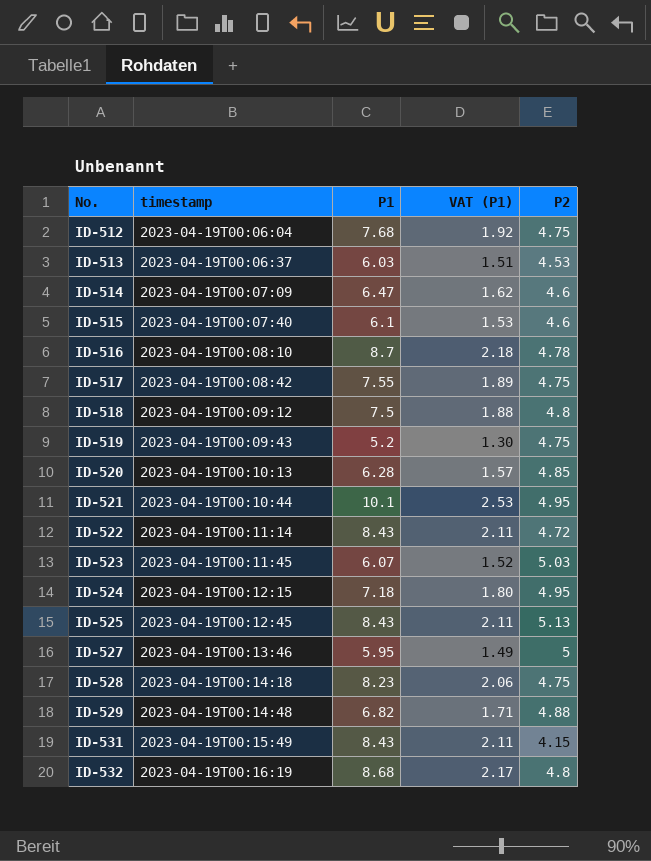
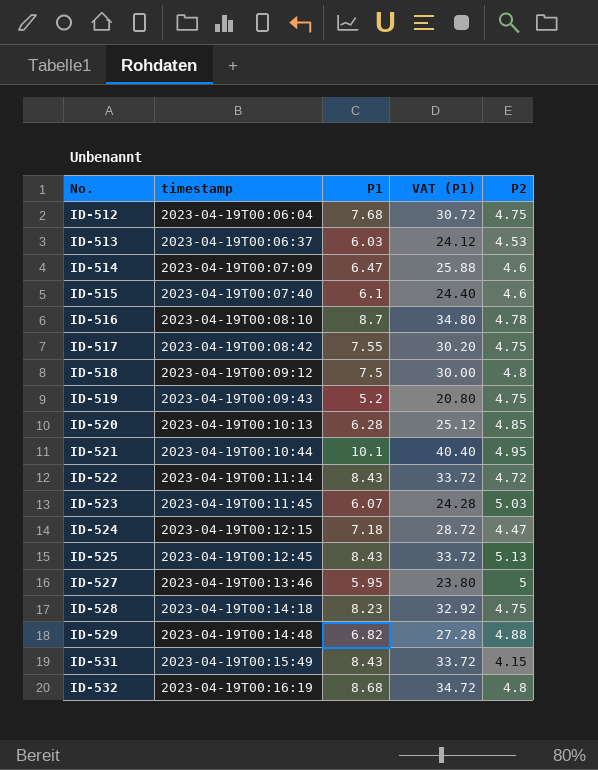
column VAT (P1) | formula: [P1] * 0.25 -> [P1] * 4
ID-524 | P2: 4.95 -> 4.47

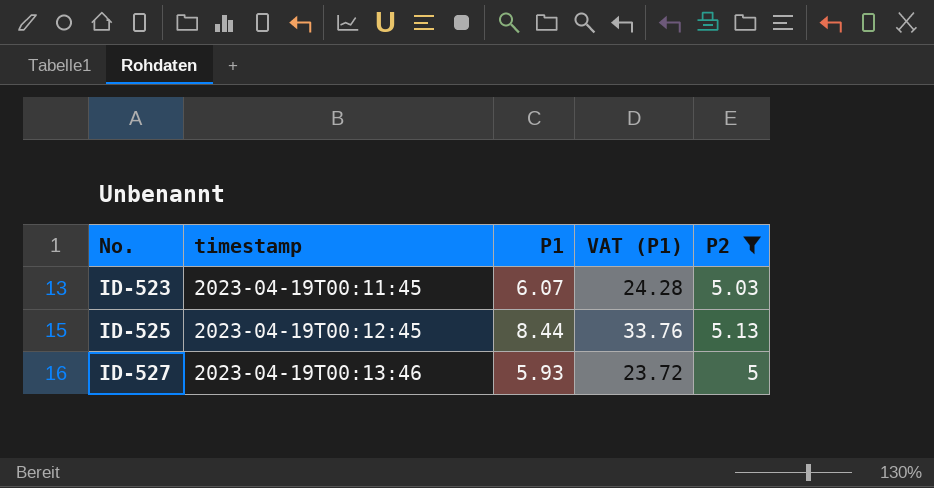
filter: none -> P2 >= 5
ID-525 | P1: 8.43 -> 8.44
ID-525 | VAT (P1): 33.72 -> 33.76
ID-527 | P1: 5.95 -> 5.93
ID-527 | VAT (P1): 23.80 -> 23.72

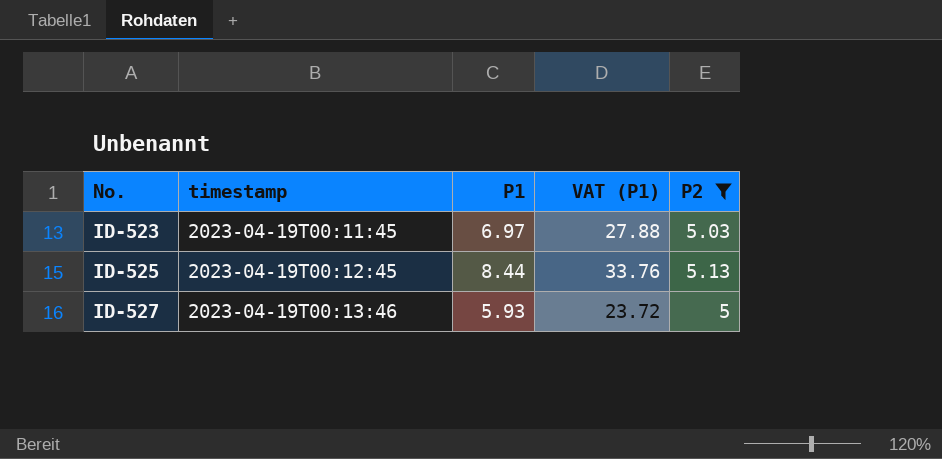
ID-523 | P1: 6.07 -> 6.97
ID-523 | VAT (P1): 24.28 -> 27.88

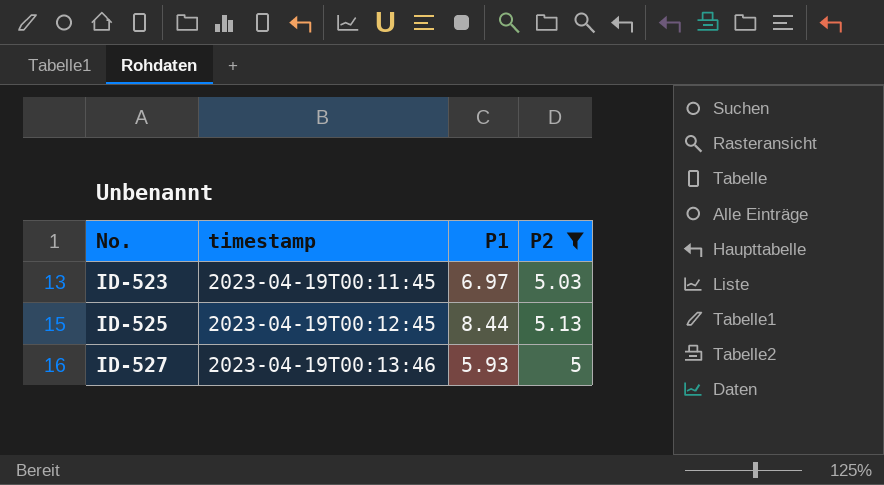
column VAT (P1) | formula: [P1] * 4 -> none

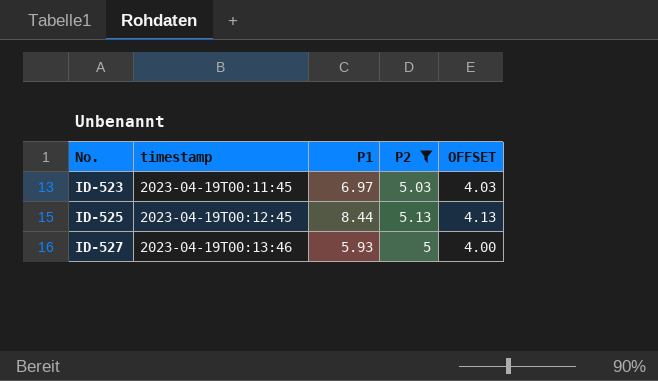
column OFFSET | formula: none -> [P2] - 1

